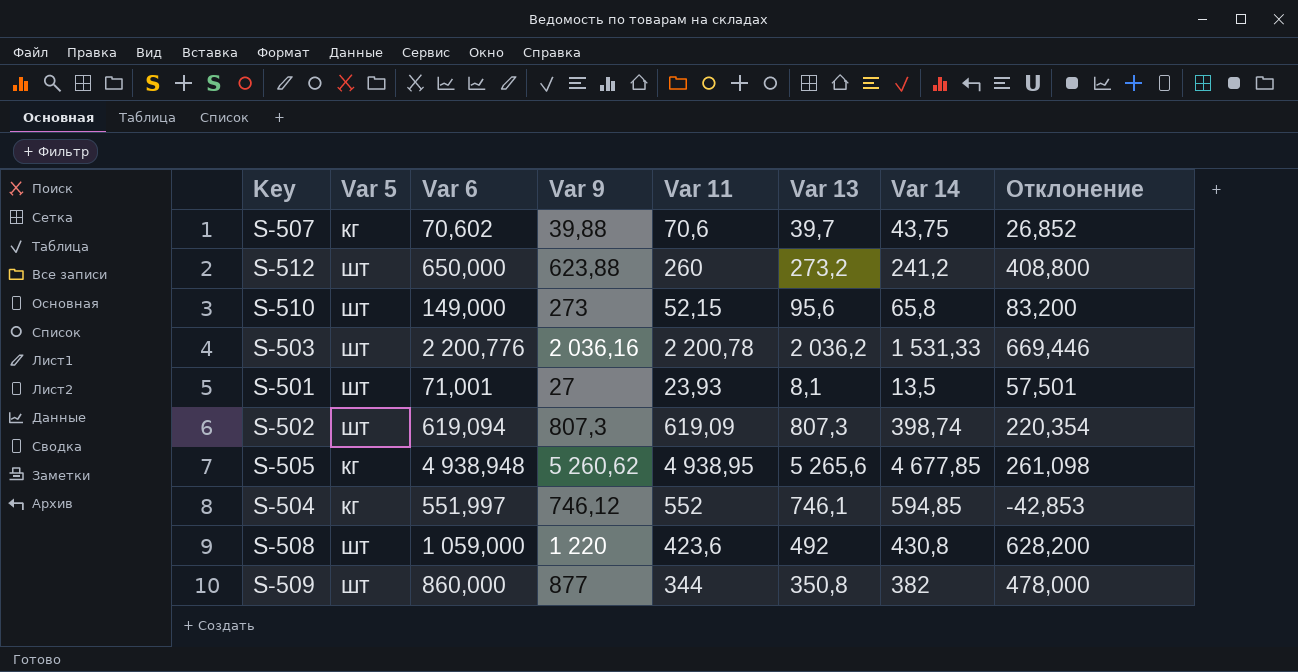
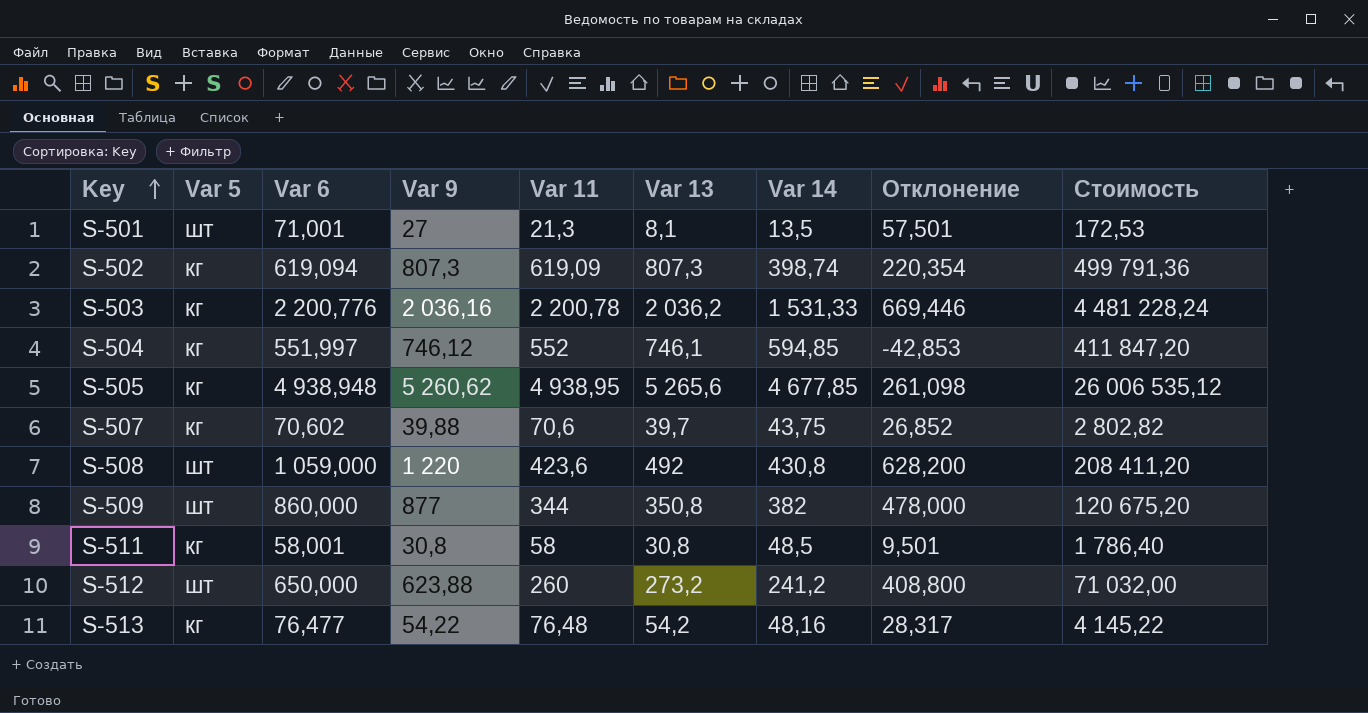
row order: none -> Key ascending
column Стоимость | formula: none -> [Var 11] * [Var 13]
row S-510: шт | 149,000 | 273 | 52,15 | 95,6 | 65,8 | 83,200 -> none
S-501 | Var 11: 23,93 -> 21,3
S-502 | Var 5: шт -> кг
S-503 | Var 5: шт -> кг
row S-511: none -> кг | 58,001 | 30,8 | 58 | 30,8 | 48,5 | 9,501 | 1 786,40
row S-513: none -> кг | 76,477 | 54,22 | 76,48 | 54,2 | 48,16 | 28,317 | 4 145,22

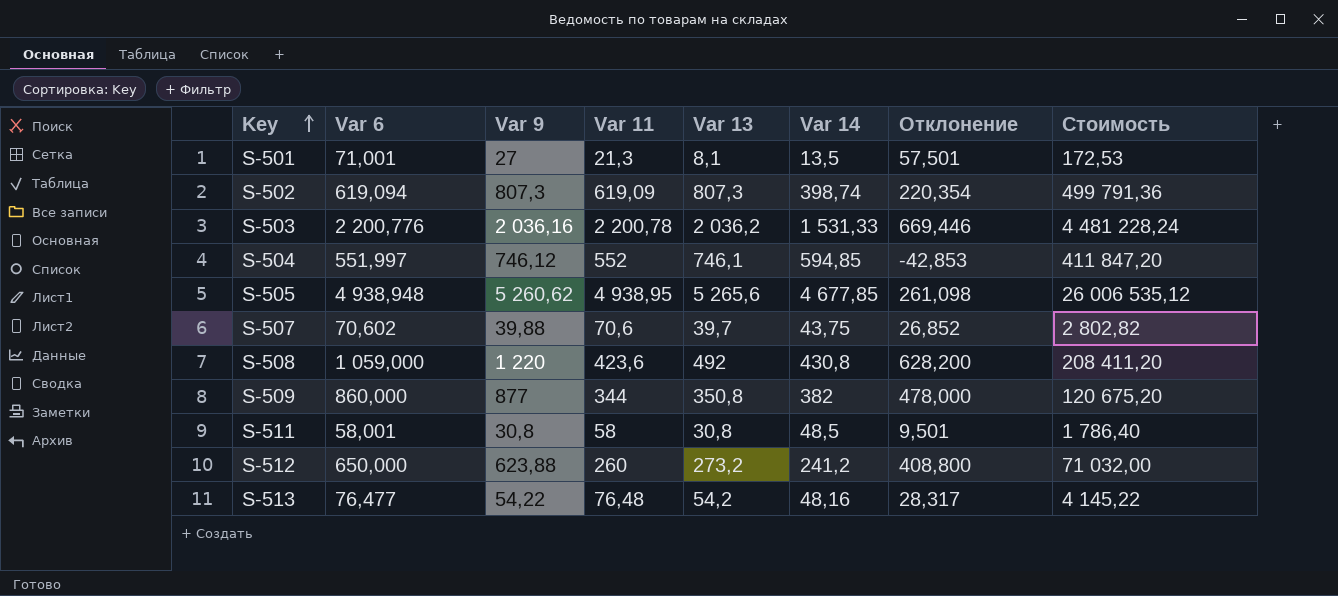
column Var 5 | position: 2 -> none

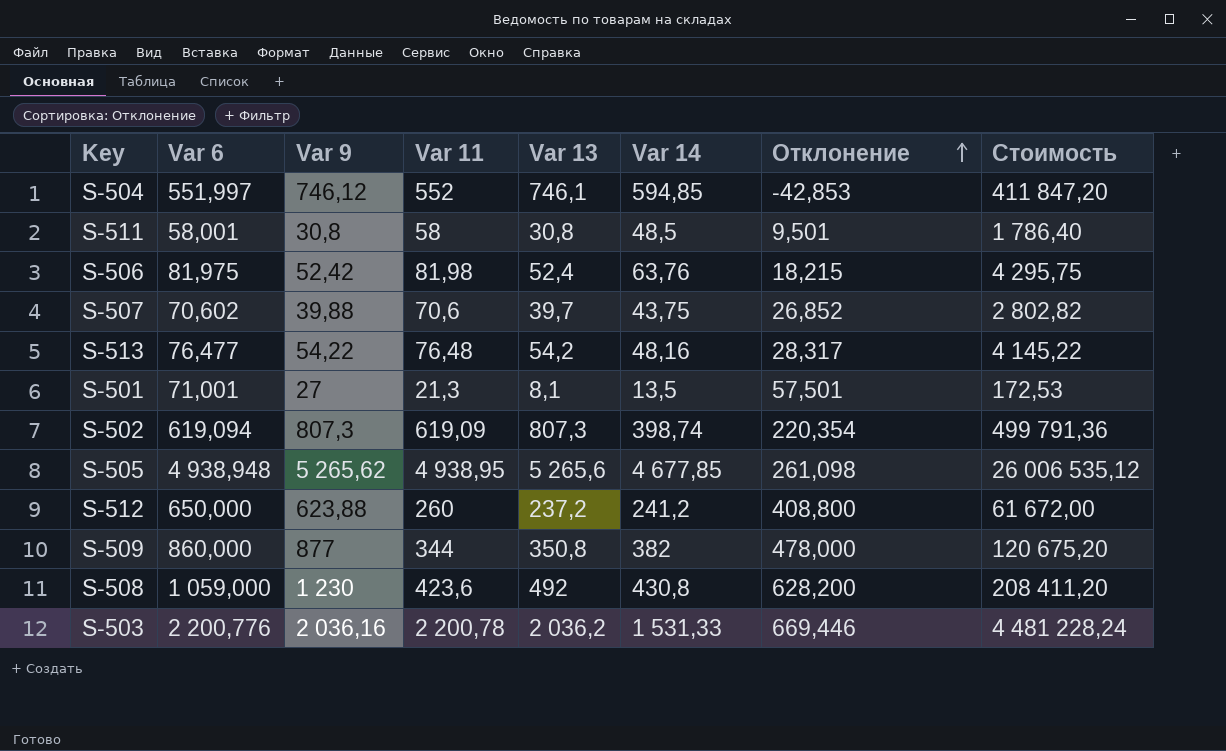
row order: Key ascending -> Отклонение ascending
row S-506: none -> 81,975 | 52,42 | 81,98 | 52,4 | 63,76 | 18,215 | 4 295,75
S-505 | Var 9: 5 260,62 -> 5 265,62
S-512 | Var 13: 273,2 -> 237,2
S-512 | Стоимость: 71 032,00 -> 61 672,00
S-508 | Var 9: 1 220 -> 1 230

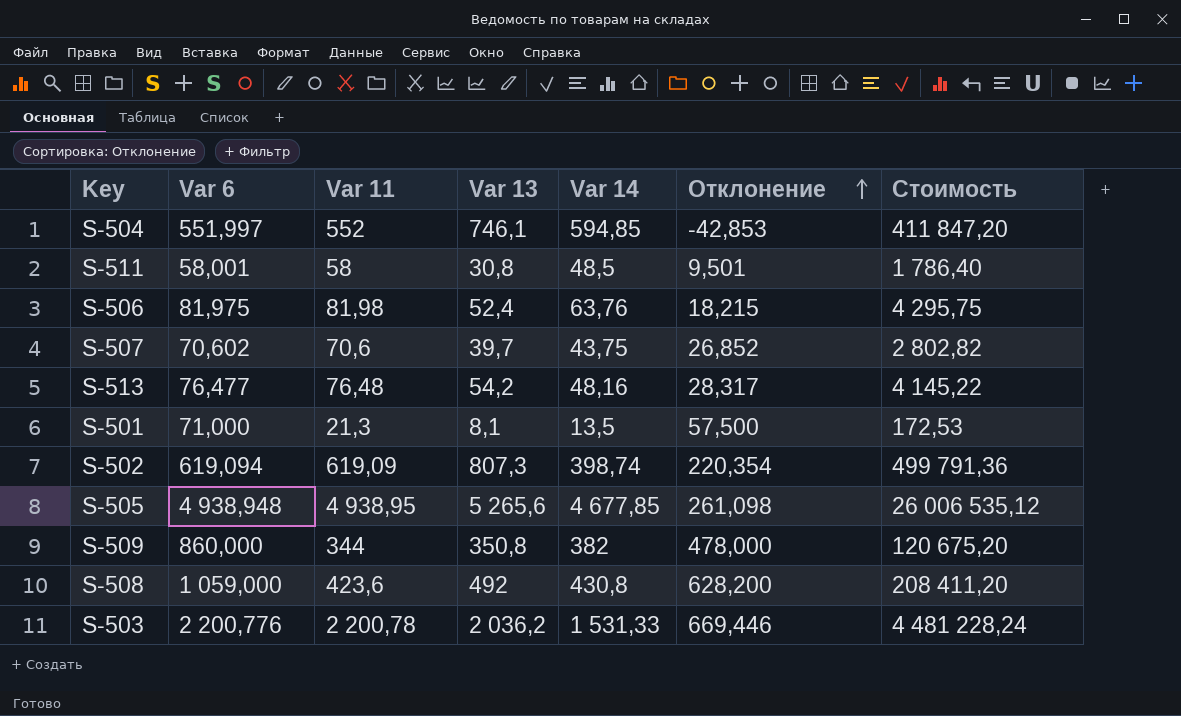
column Var 9 | position: 3 -> none
row S-512: 650,000 | 623,88 | 260 | 237,2 | 241,2 | 408,800 | 61 672,00 -> none
S-501 | Var 6: 71,001 -> 71,000
S-501 | Отклонение: 57,501 -> 57,500

